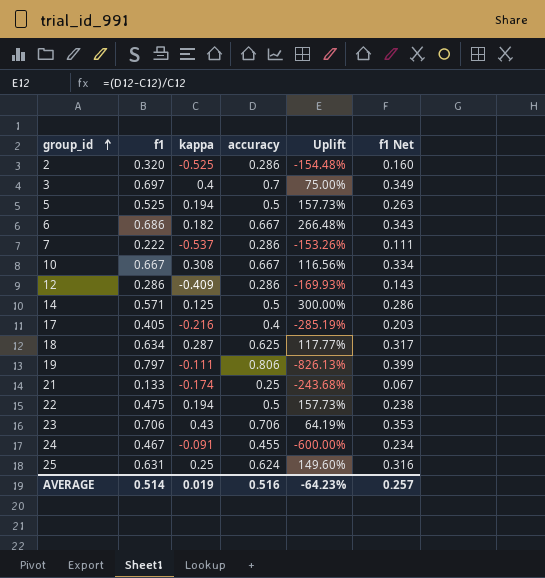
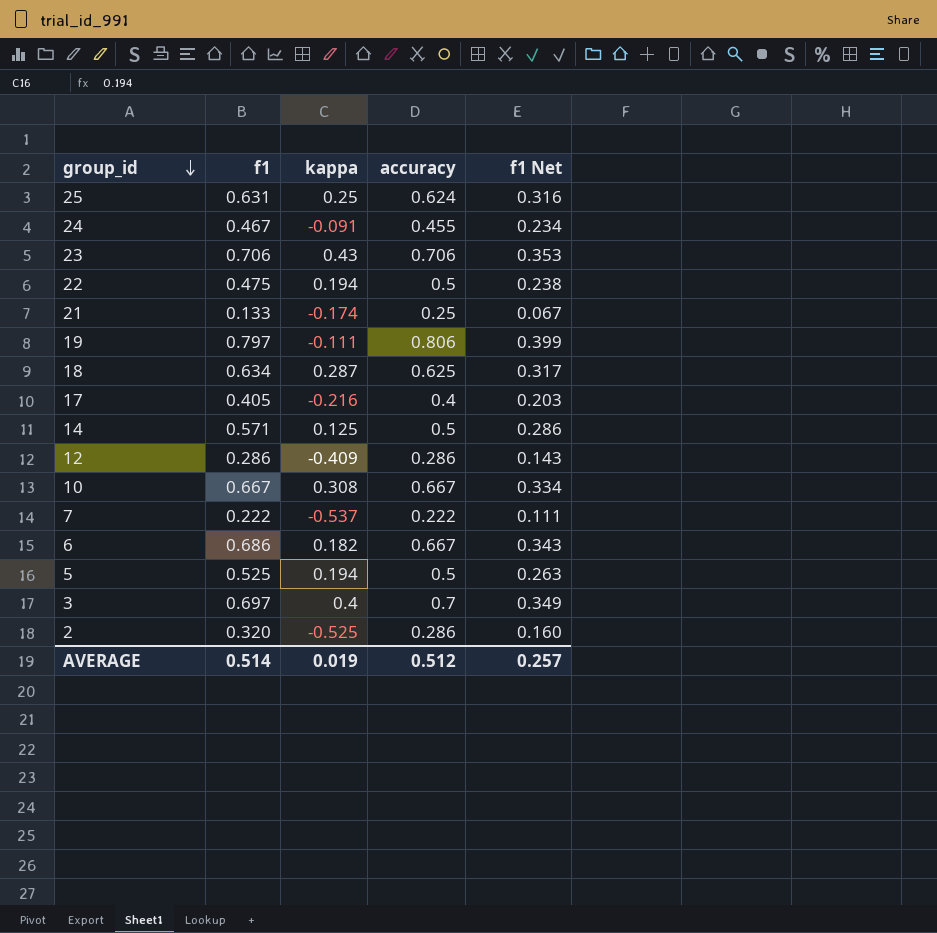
row order: group_id ascending -> group_id descending
column Uplift | formula: ([accuracy] - [kappa]) / [kappa] -> none
7 | accuracy: 0.286 -> 0.222
AVERAGE | accuracy: 0.516 -> 0.512

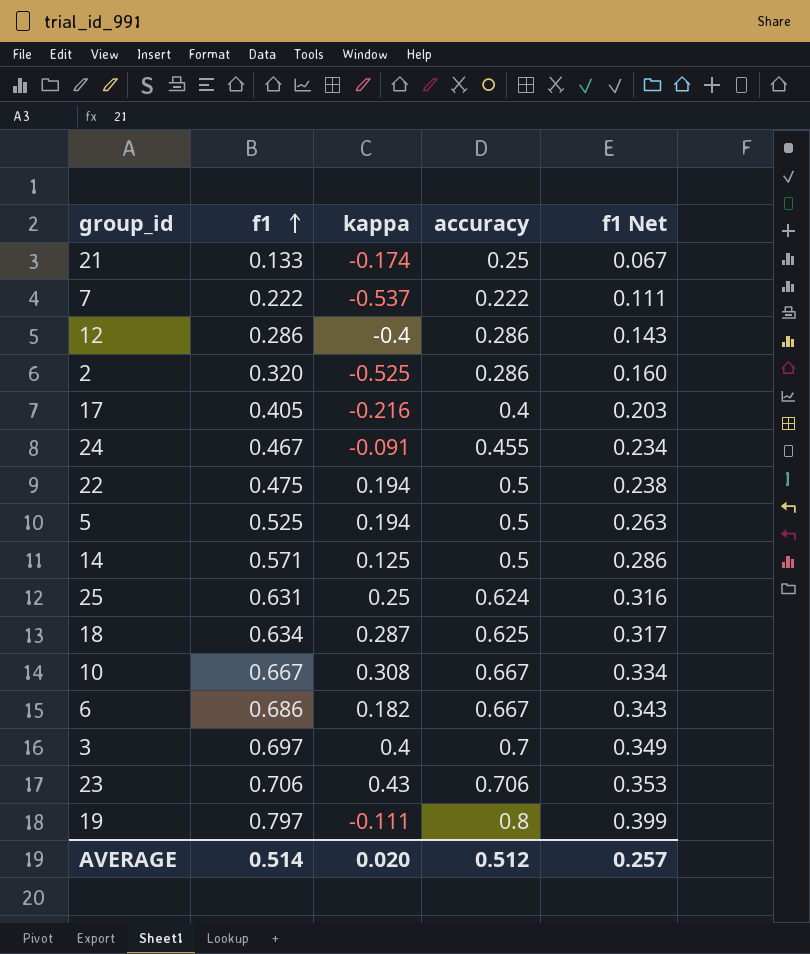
row order: group_id descending -> f1 ascending
12 | kappa: -0.409 -> -0.4
19 | accuracy: 0.806 -> 0.8
AVERAGE | kappa: 0.019 -> 0.020

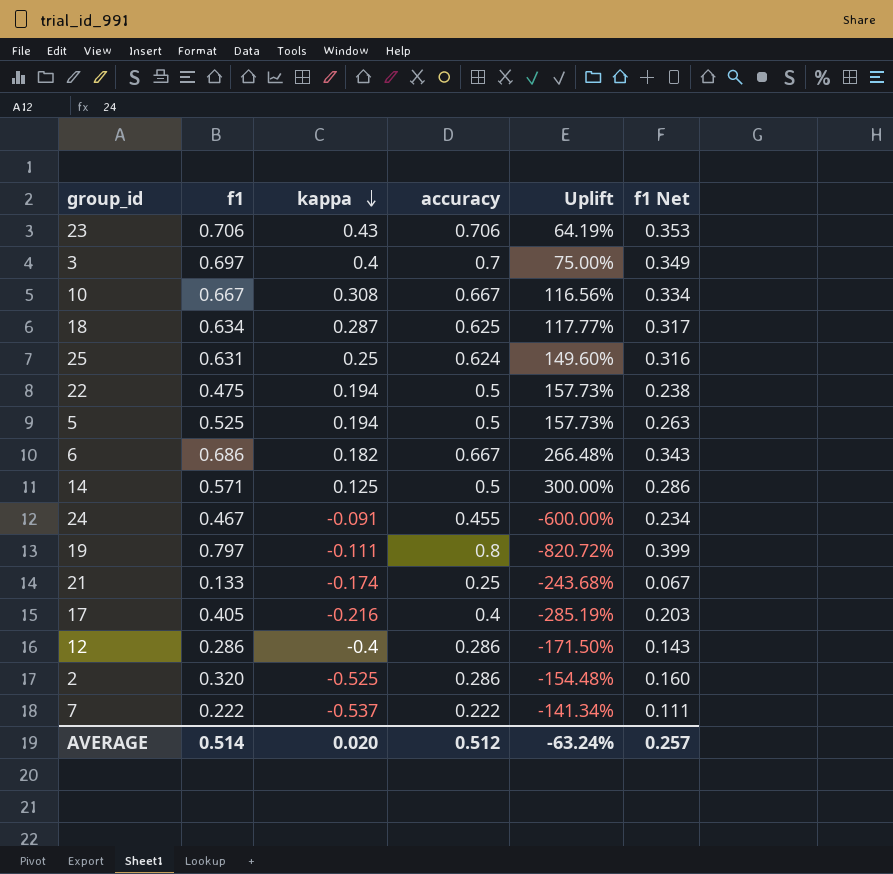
row order: f1 ascending -> kappa descending
column Uplift | formula: none -> ([accuracy] - [kappa]) / [kappa]

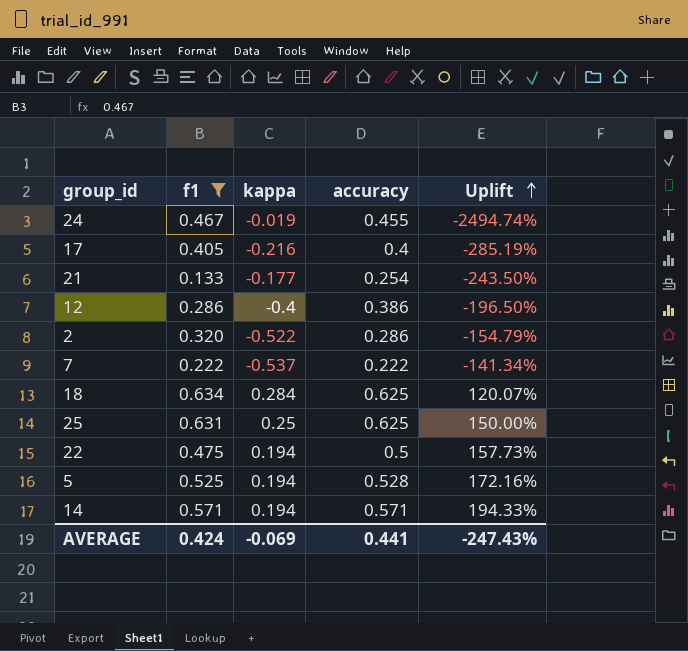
filter: none -> f1 <= 0.634
row order: kappa descending -> Uplift ascending
column f1 Net | formula: [f1] * 0.5 -> none
24 | kappa: -0.091 -> -0.019
24 | Uplift: -600.00% -> -2494.74%
21 | kappa: -0.174 -> -0.177
21 | accuracy: 0.25 -> 0.254
21 | Uplift: -243.68% -> -243.50%
12 | accuracy: 0.286 -> 0.386
12 | Uplift: -171.50% -> -196.50%
2 | kappa: -0.525 -> -0.522
2 | Uplift: -154.48% -> -154.79%
18 | kappa: 0.287 -> 0.284
18 | Uplift: 117.77% -> 120.07%
25 | accuracy: 0.624 -> 0.625
25 | Uplift: 149.60% -> 150.00%
5 | accuracy: 0.5 -> 0.528
5 | Uplift: 157.73% -> 172.16%
14 | kappa: 0.125 -> 0.194
14 | accuracy: 0.5 -> 0.571
14 | Uplift: 300.00% -> 194.33%
AVERAGE | f1: 0.514 -> 0.424
AVERAGE | kappa: 0.020 -> -0.069
AVERAGE | accuracy: 0.512 -> 0.441
AVERAGE | Uplift: -63.24% -> -247.43%

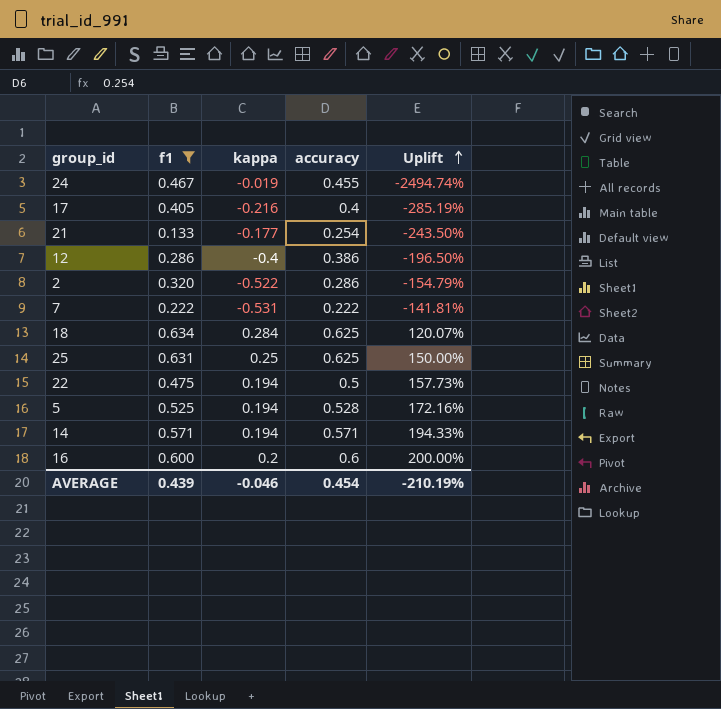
7 | kappa: -0.537 -> -0.531
7 | Uplift: -141.34% -> -141.81%
row 16: none -> 0.600 | 0.2 | 0.6 | 200.00%
AVERAGE | f1: 0.424 -> 0.439
AVERAGE | kappa: -0.069 -> -0.046
AVERAGE | accuracy: 0.441 -> 0.454
AVERAGE | Uplift: -247.43% -> -210.19%

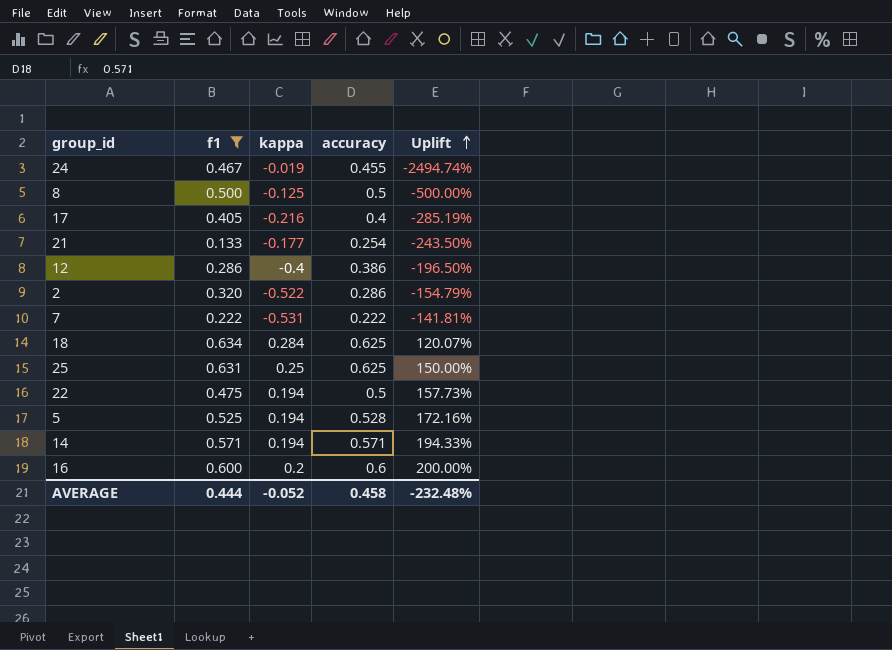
row 8: none -> 0.500 | -0.125 | 0.5 | -500.00%
AVERAGE | f1: 0.439 -> 0.444
AVERAGE | kappa: -0.046 -> -0.052
AVERAGE | accuracy: 0.454 -> 0.458
AVERAGE | Uplift: -210.19% -> -232.48%

